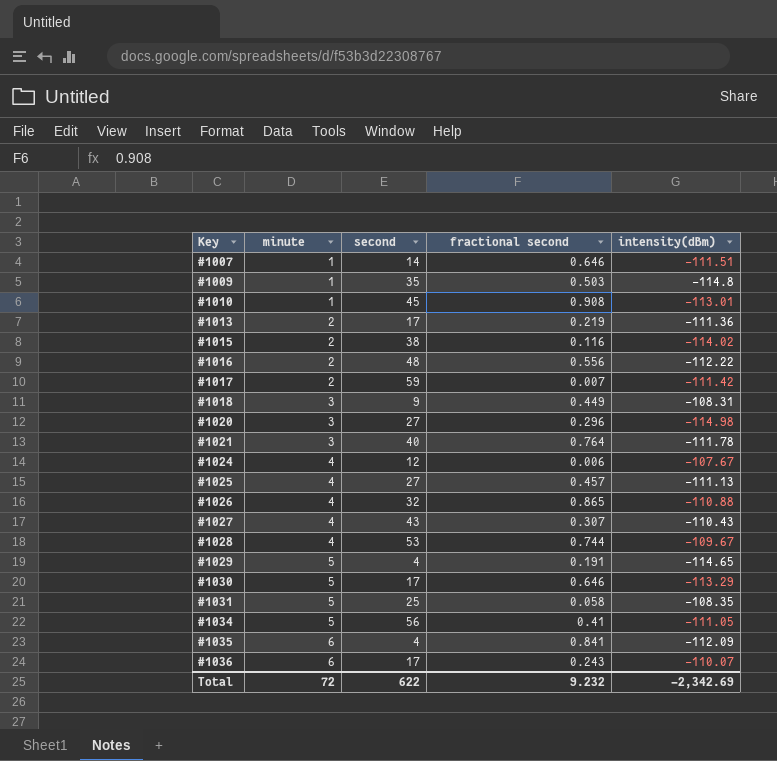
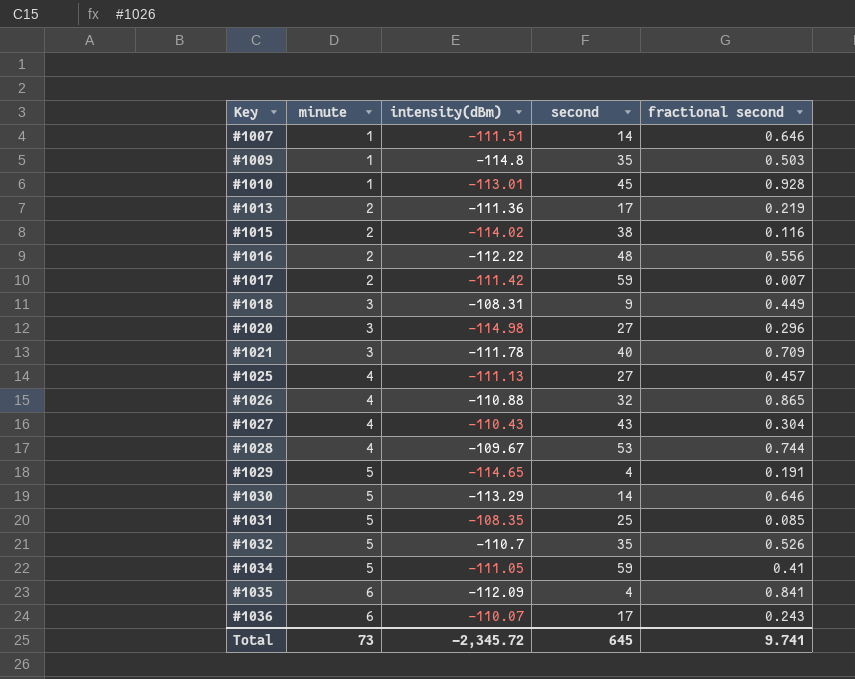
column intensity(dBm) | position: 5 -> 3
row #1024: 4 | 12 | 0.006 | -107.67 -> none
#1010 | fractional second: 0.908 -> 0.928
#1021 | fractional second: 0.764 -> 0.709
#1027 | fractional second: 0.307 -> 0.304
#1030 | second: 17 -> 14
#1031 | fractional second: 0.058 -> 0.085
row #1032: none -> 5 | -110.7 | 35 | 0.526
#1034 | second: 56 -> 59
Total | minute: 72 -> 73
Total | intensity(dBm): -2,342.69 -> -2,345.72
Total | second: 622 -> 645
Total | fractional second: 9.232 -> 9.741

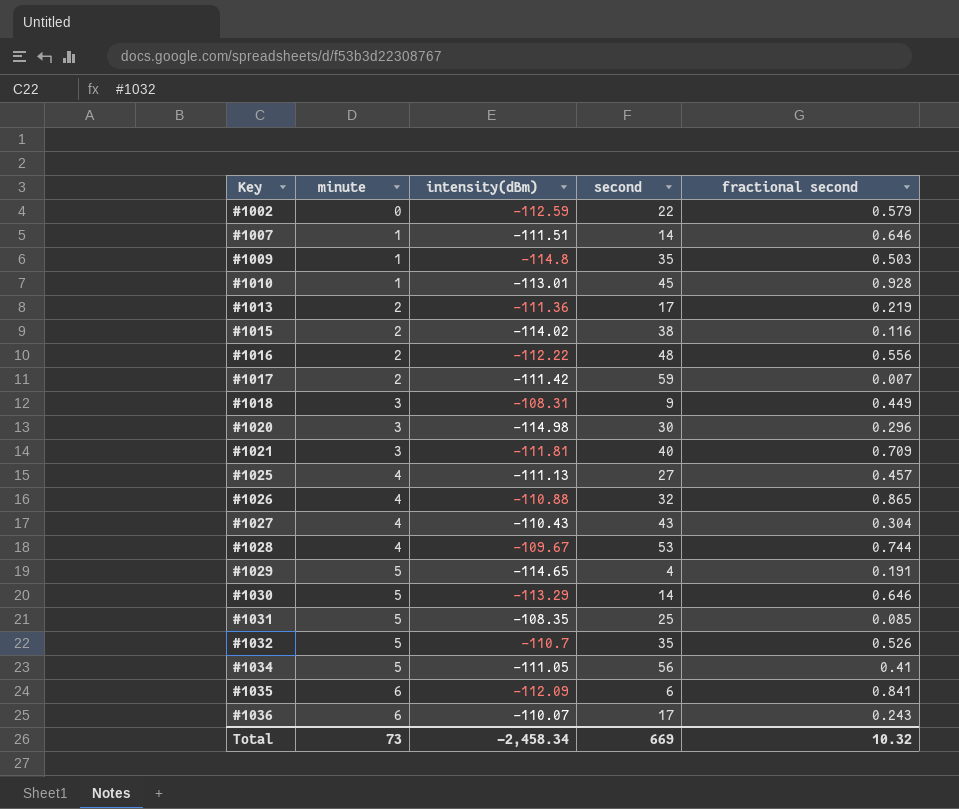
row #1002: none -> 0 | -112.59 | 22 | 0.579
#1020 | second: 27 -> 30
#1021 | intensity(dBm): -111.78 -> -111.81
#1034 | second: 59 -> 56
#1035 | second: 4 -> 6
Total | intensity(dBm): -2,345.72 -> -2,458.34
Total | second: 645 -> 669
Total | fractional second: 9.741 -> 10.32

